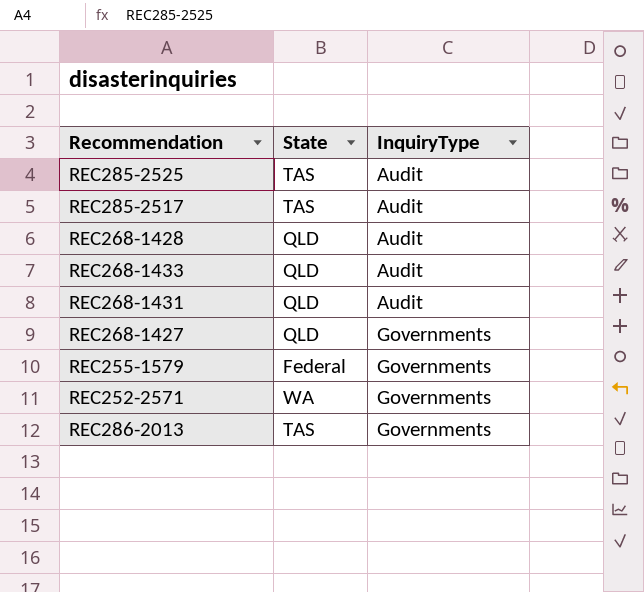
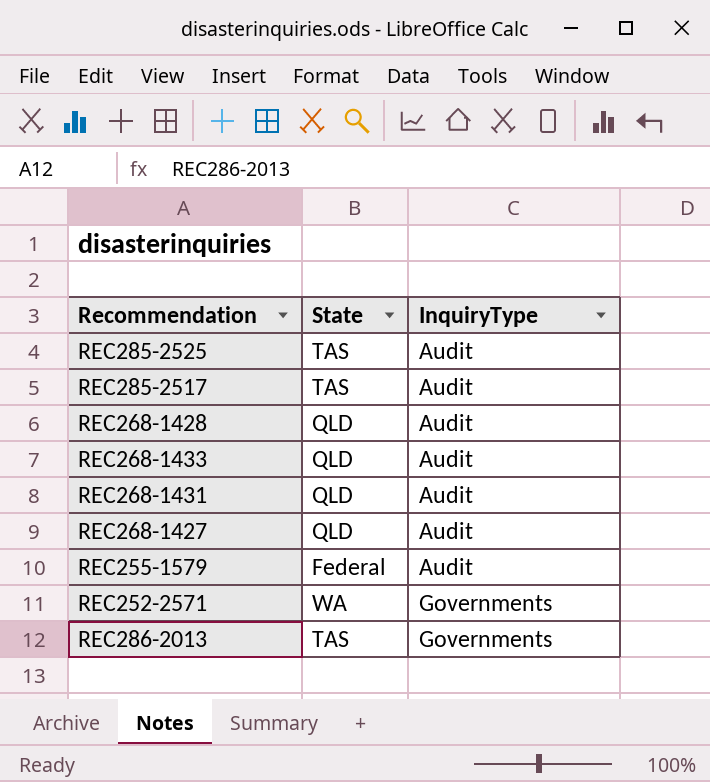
REC268-1427 | InquiryType: Governments -> Audit
REC255-1579 | InquiryType: Governments -> Audit

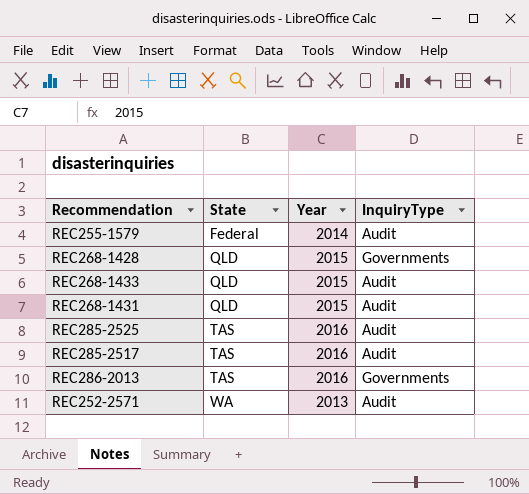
row order: InquiryType ascending -> State ascending
column Year | position: none -> 3
row REC268-1427: QLD | Audit -> none
REC268-1428 | InquiryType: Audit -> Governments
REC252-2571 | InquiryType: Governments -> Audit

